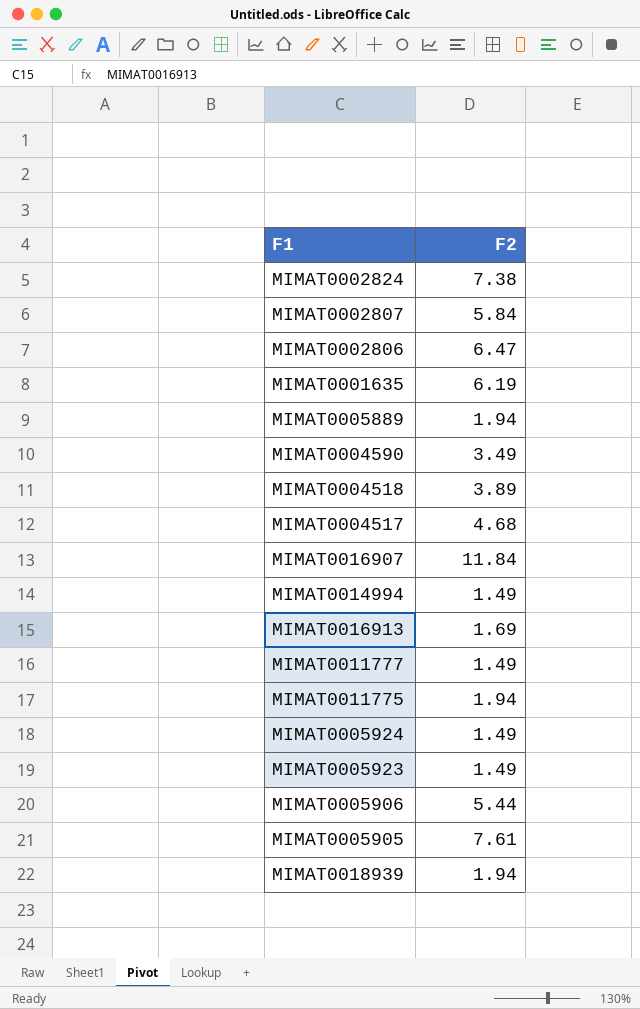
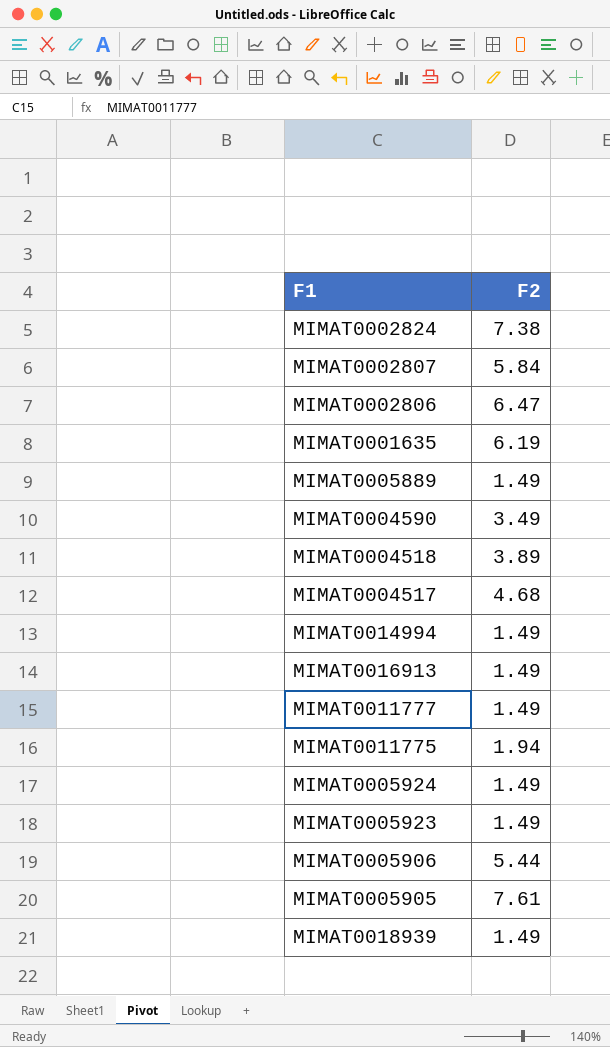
row MIMAT0016907: 11.84 -> none
MIMAT0005889 | F2: 1.94 -> 1.49
MIMAT0016913 | F2: 1.69 -> 1.49
MIMAT0018939 | F2: 1.94 -> 1.49

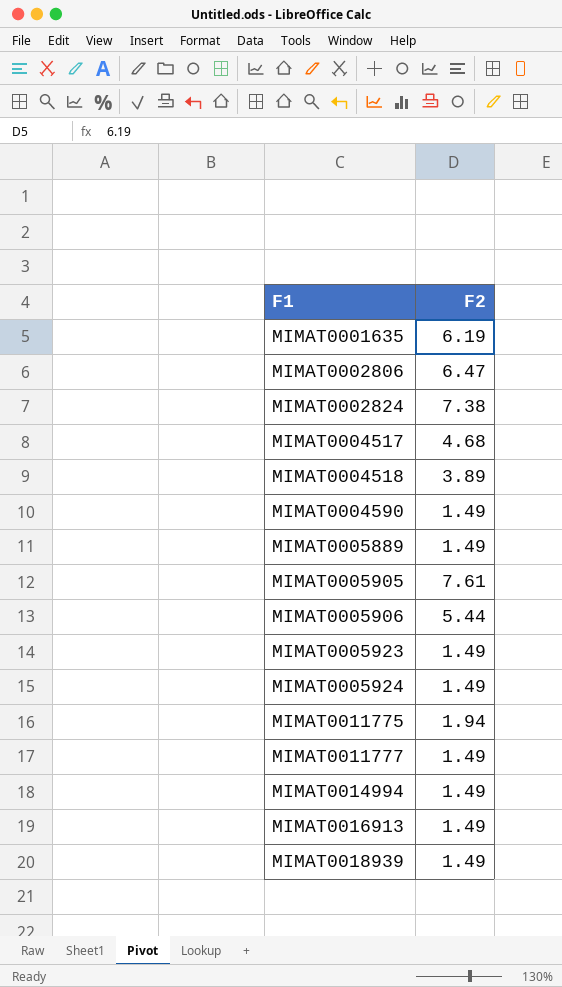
row order: none -> F1 ascending
row MIMAT0002807: 5.84 -> none
MIMAT0004590 | F2: 3.49 -> 1.49

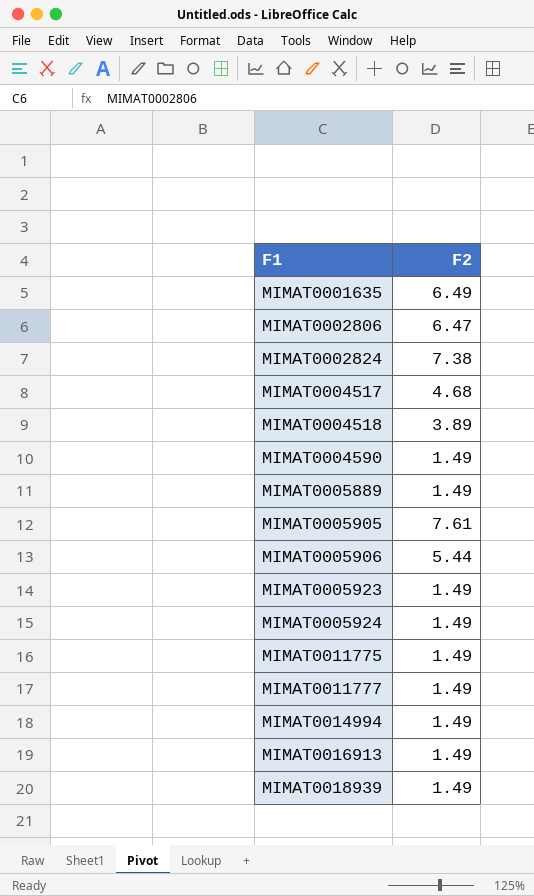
MIMAT0001635 | F2: 6.19 -> 6.49
MIMAT0011775 | F2: 1.94 -> 1.49

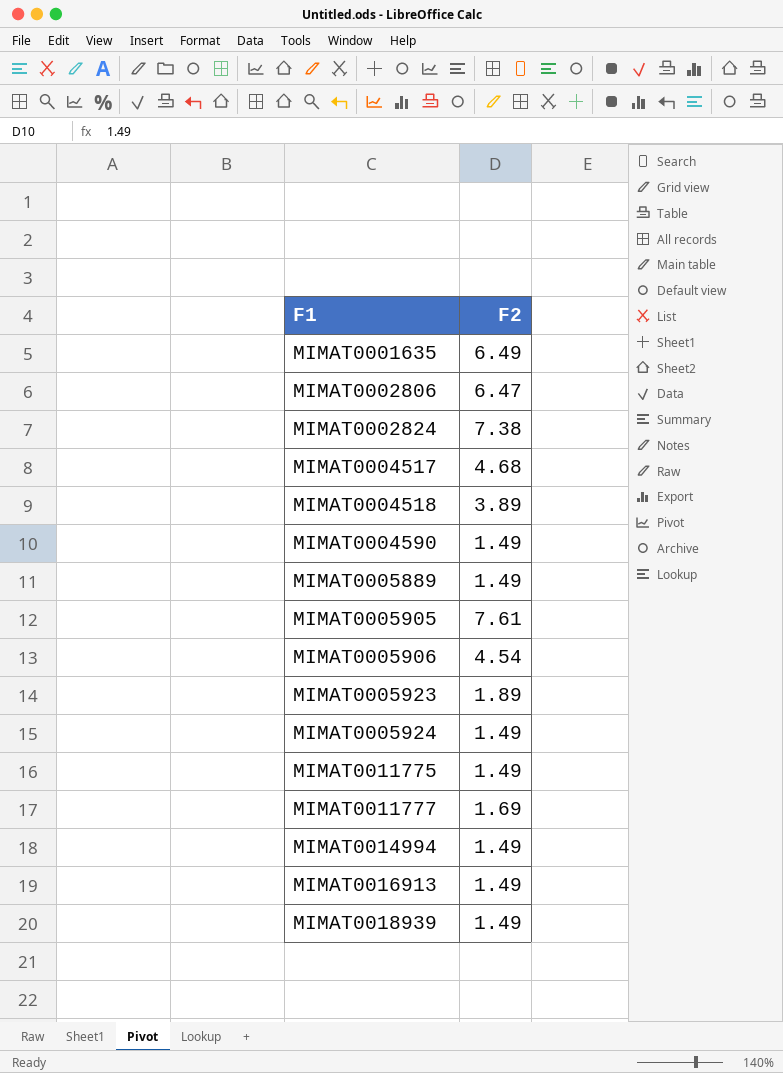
MIMAT0005906 | F2: 5.44 -> 4.54
MIMAT0005923 | F2: 1.49 -> 1.89
MIMAT0011777 | F2: 1.49 -> 1.69

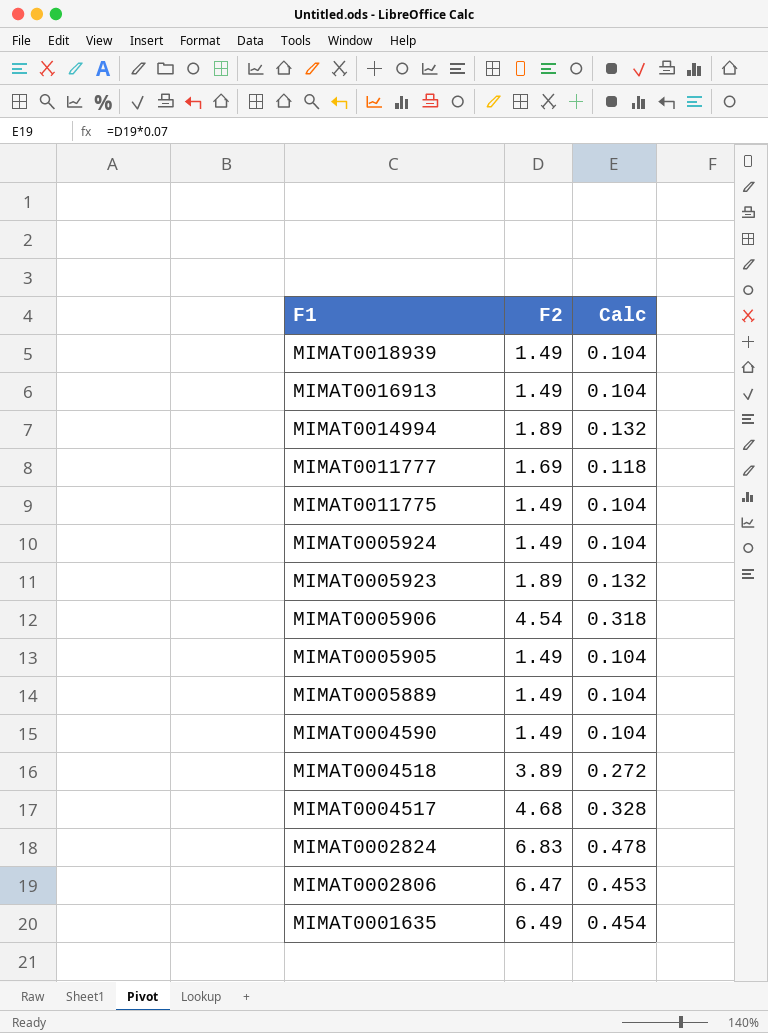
row order: F1 ascending -> F1 descending
column Calc | formula: none -> [F2] * 0.07
MIMAT0014994 | F2: 1.49 -> 1.89
MIMAT0005905 | F2: 7.61 -> 1.49
MIMAT0002824 | F2: 7.38 -> 6.83

